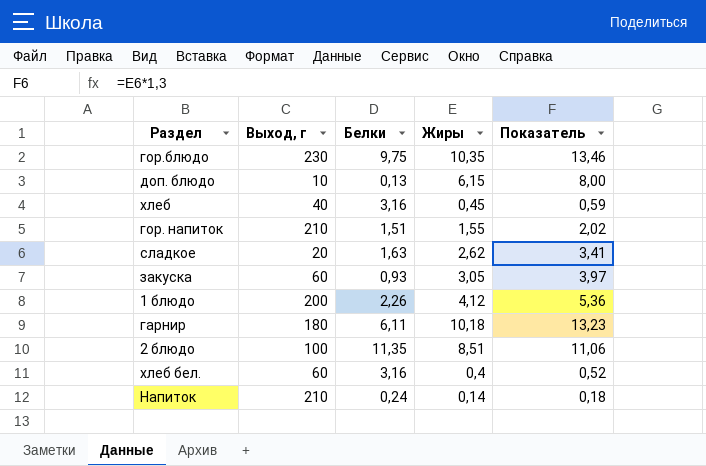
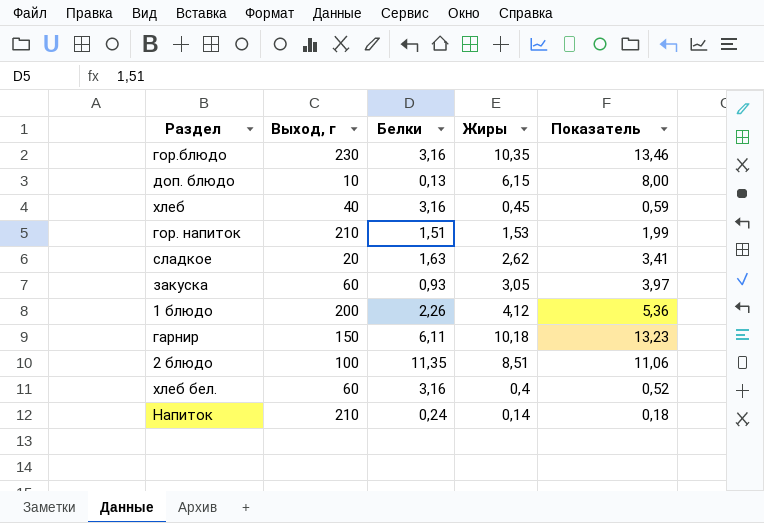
гор.блюдо | Белки: 9,75 -> 3,16
гор. напиток | Жиры: 1,55 -> 1,53
гор. напиток | Показатель: 2,02 -> 1,99
гарнир | Выход, г: 180 -> 150

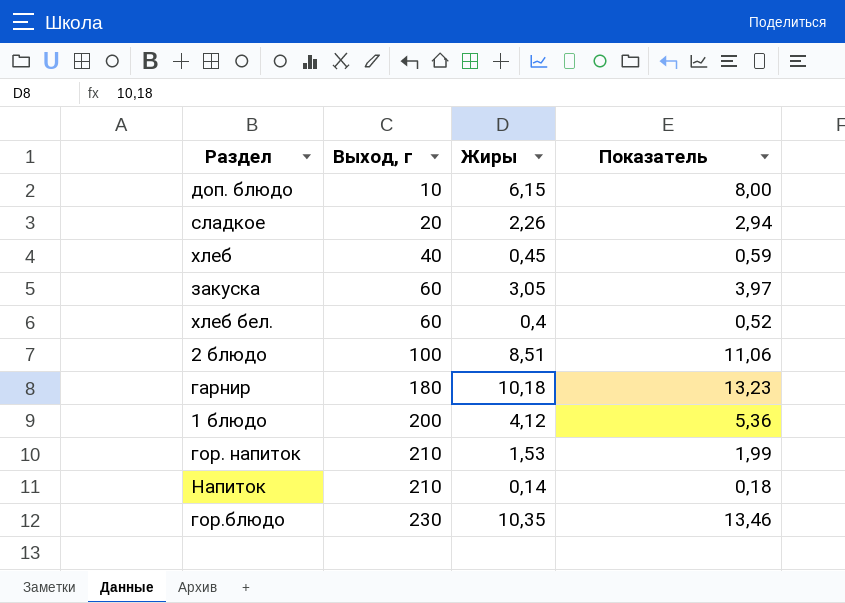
row order: none -> Выход, г ascending
column Белки | position: 3 -> none
сладкое | Жиры: 2,62 -> 2,26
сладкое | Показатель: 3,41 -> 2,94
гарнир | Выход, г: 150 -> 180

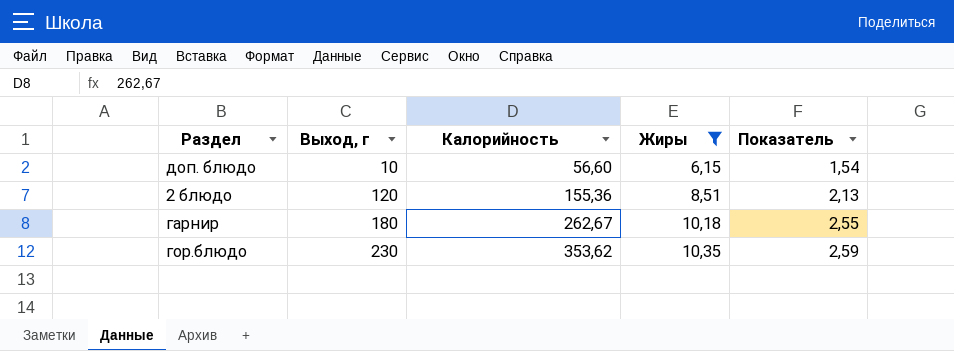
filter: none -> Жиры >= 6,15
column Калорийность | position: none -> 3
column Показатель | formula: [Жиры] * 1,3 -> [Жиры] * 0,25
2 блюдо | Выход, г: 100 -> 120

